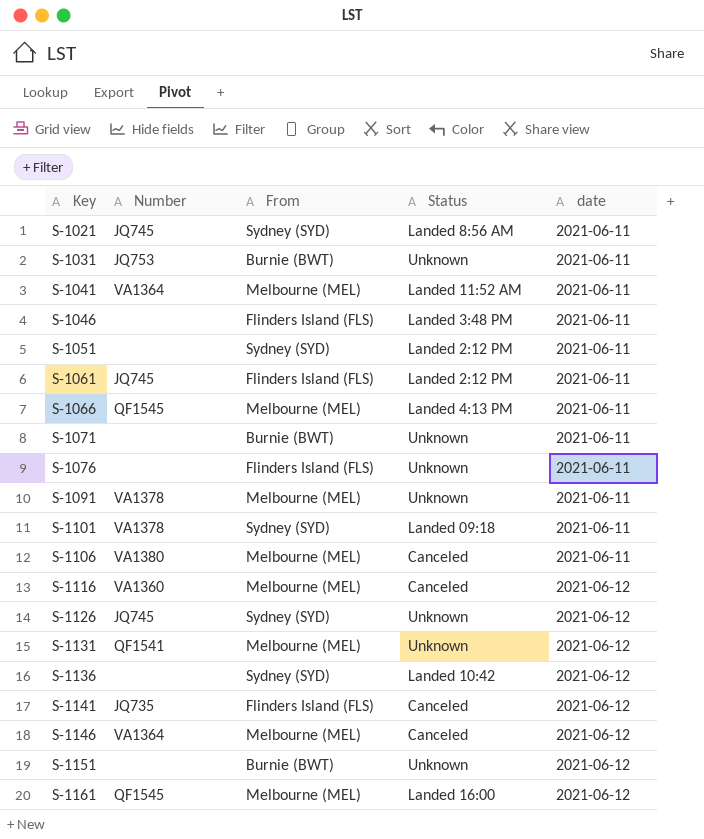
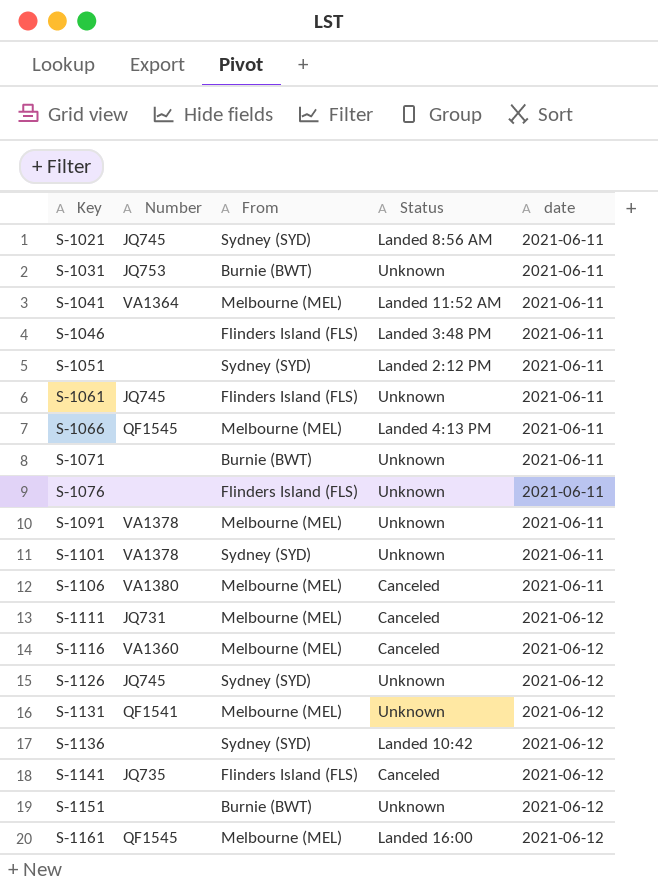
row S-1146: VA1364 | Melbourne (MEL) | Canceled | 2021-06-12 -> none
S-1061 | Status: Landed 2:12 PM -> Unknown
S-1101 | Status: Landed 09:18 -> Unknown
row S-1111: none -> JQ731 | Melbourne (MEL) | Canceled | 2021-06-12

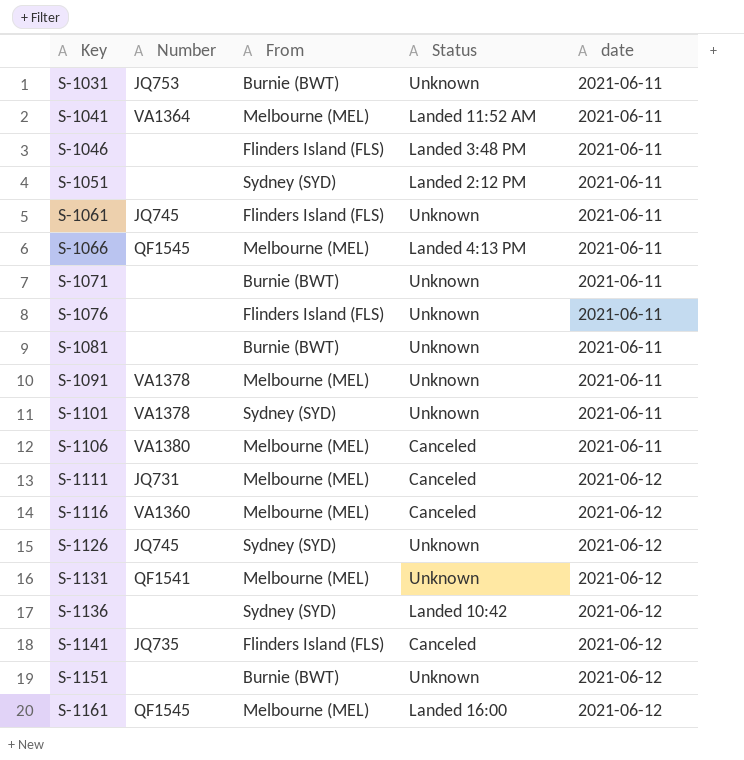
row S-1021: JQ745 | Sydney (SYD) | Landed 8:56 AM | 2021-06-11 -> none
row S-1081: none -> none | Burnie (BWT) | Unknown | 2021-06-11

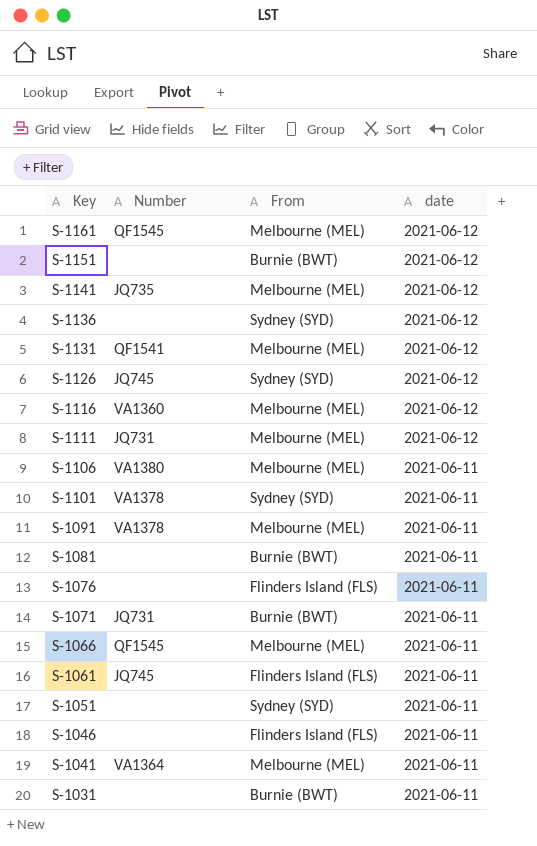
row order: Key ascending -> Key descending
column Status | position: 4 -> none
S-1141 | From: Flinders Island (FLS) -> Melbourne (MEL)
S-1071 | Number: none -> JQ731
S-1031 | Number: JQ753 -> none

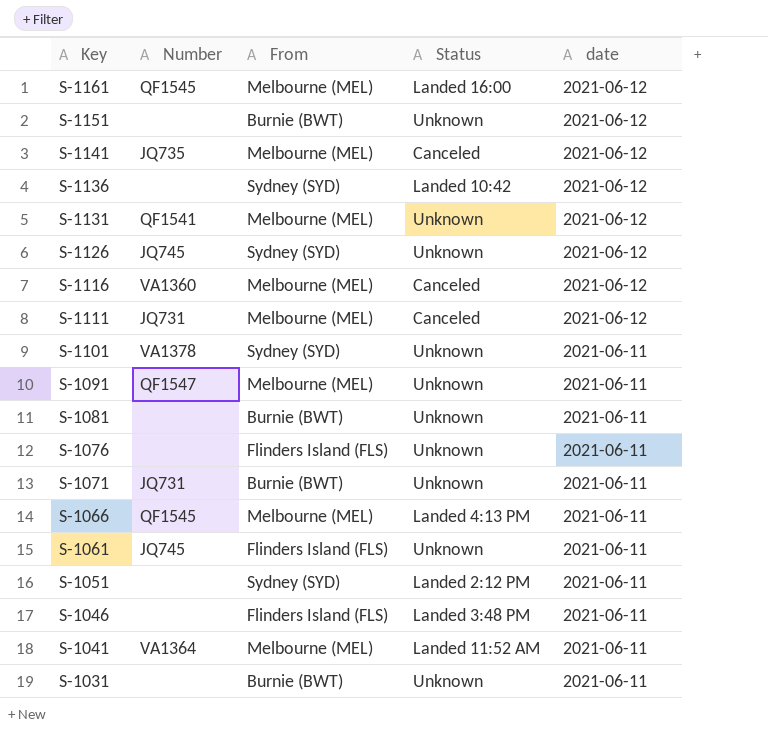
column Status | position: none -> 4
row S-1106: VA1380 | Melbourne (MEL) | 2021-06-11 -> none
S-1091 | Number: VA1378 -> QF1547

